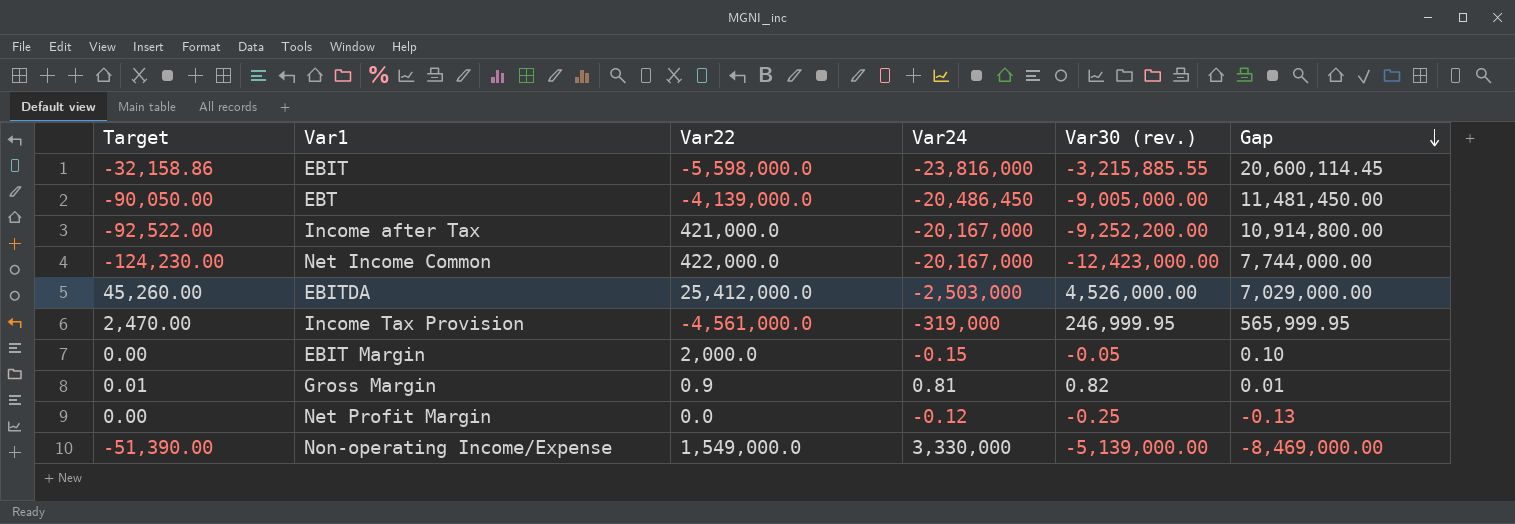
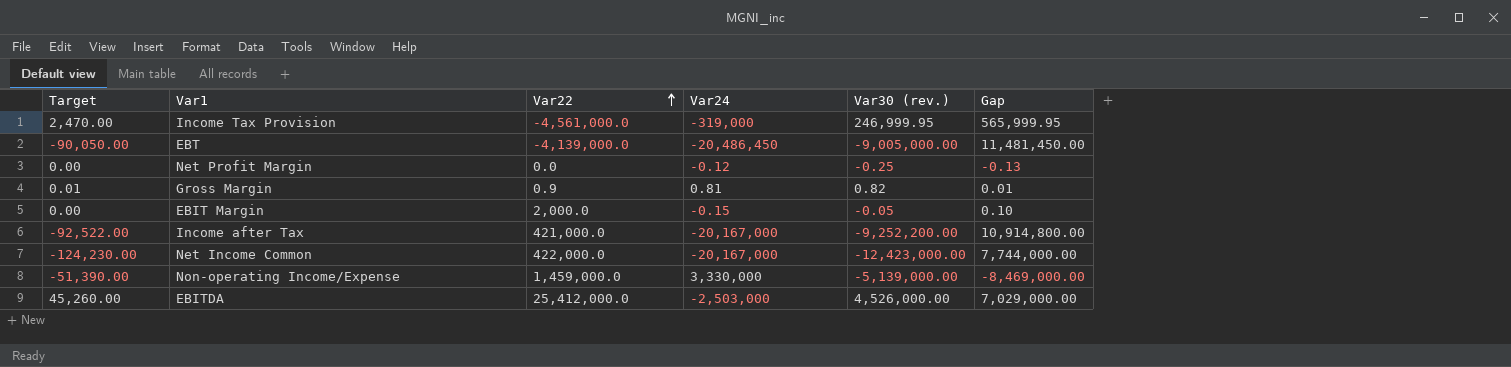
row order: Gap descending -> Var22 ascending
row EBIT: -32,158.86 | -5,598,000.0 | -23,816,000 | -3,215,885.55 | 20,600,114.45 -> none
Non-operating Income/Expense | Var22: 1,549,000.0 -> 1,459,000.0

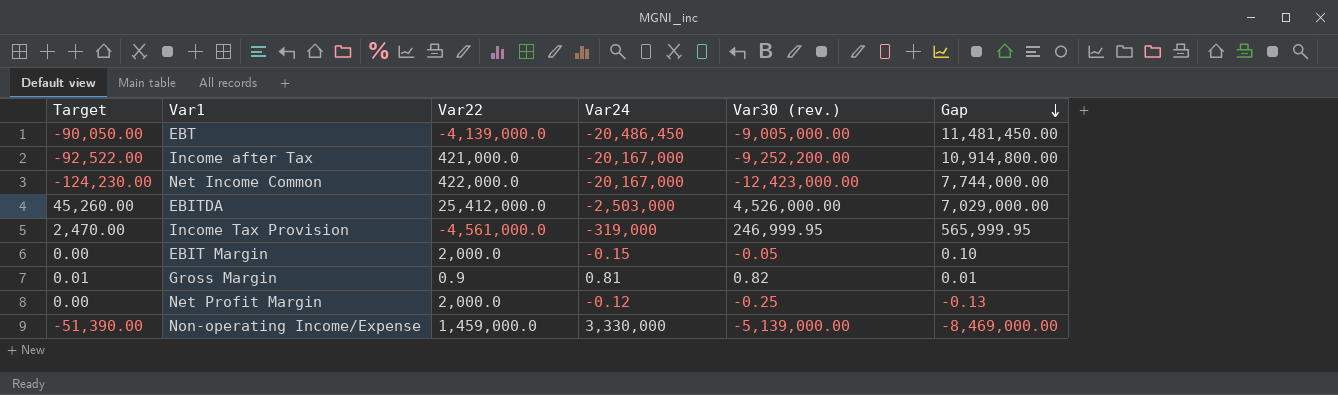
row order: Var22 ascending -> Gap descending
Net Profit Margin | Var22: 0.0 -> 2,000.0

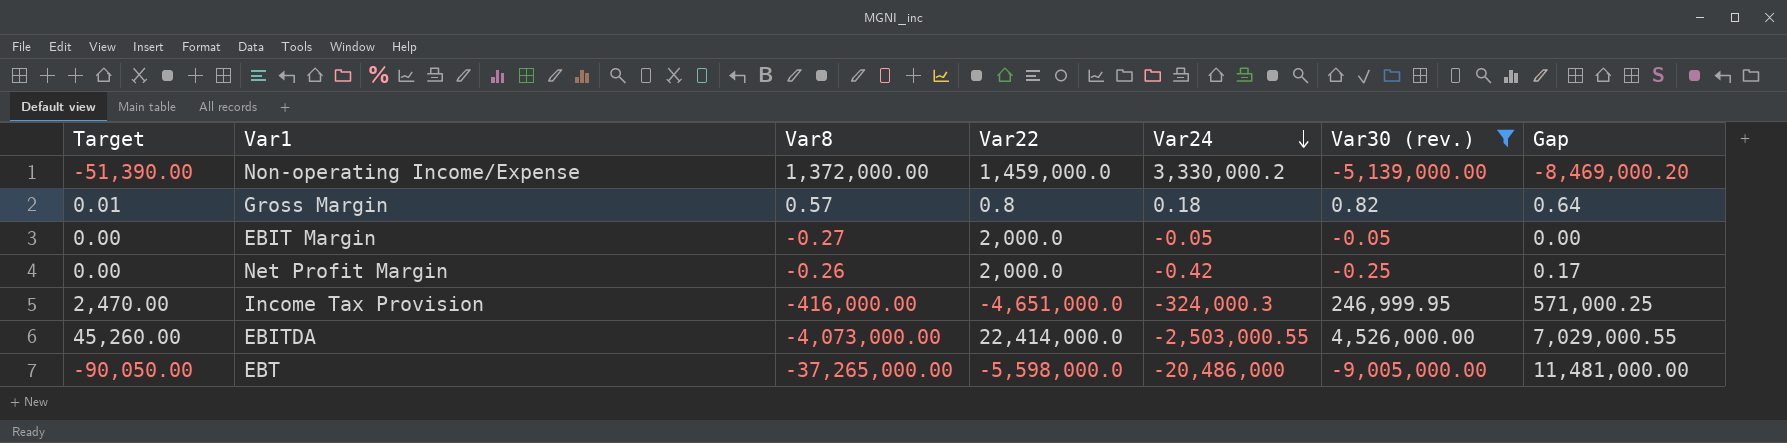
filter: none -> Var30 (rev.) >= -9,005,000.00
row order: Gap descending -> Var24 descending
column Var8 | position: none -> 3
Non-operating Income/Expense | Var24: 3,330,000 -> 3,330,000.2
Non-operating Income/Expense | Gap: -8,469,000.00 -> -8,469,000.20
Gross Margin | Var22: 0.9 -> 0.8
Gross Margin | Var24: 0.81 -> 0.18
Gross Margin | Gap: 0.01 -> 0.64
EBIT Margin | Var24: -0.15 -> -0.05
EBIT Margin | Gap: 0.10 -> 0.00
Net Profit Margin | Var24: -0.12 -> -0.42
Net Profit Margin | Gap: -0.13 -> 0.17
Income Tax Provision | Var22: -4,561,000.0 -> -4,651,000.0
Income Tax Provision | Var24: -319,000 -> -324,000.3
Income Tax Provision | Gap: 565,999.95 -> 571,000.25
EBITDA | Var22: 25,412,000.0 -> 22,414,000.0
EBITDA | Var24: -2,503,000 -> -2,503,000.55
EBITDA | Gap: 7,029,000.00 -> 7,029,000.55
EBT | Var22: -4,139,000.0 -> -5,598,000.0
EBT | Var24: -20,486,450 -> -20,486,000
EBT | Gap: 11,481,450.00 -> 11,481,000.00

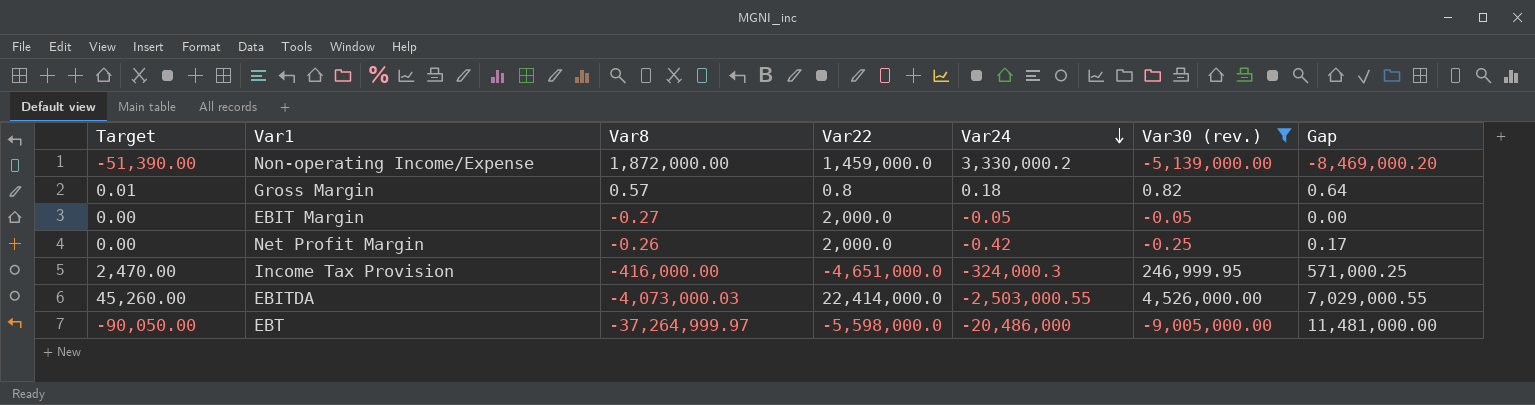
Non-operating Income/Expense | Var8: 1,372,000.00 -> 1,872,000.00
EBITDA | Var8: -4,073,000.00 -> -4,073,000.03
EBT | Var8: -37,265,000.00 -> -37,264,999.97

